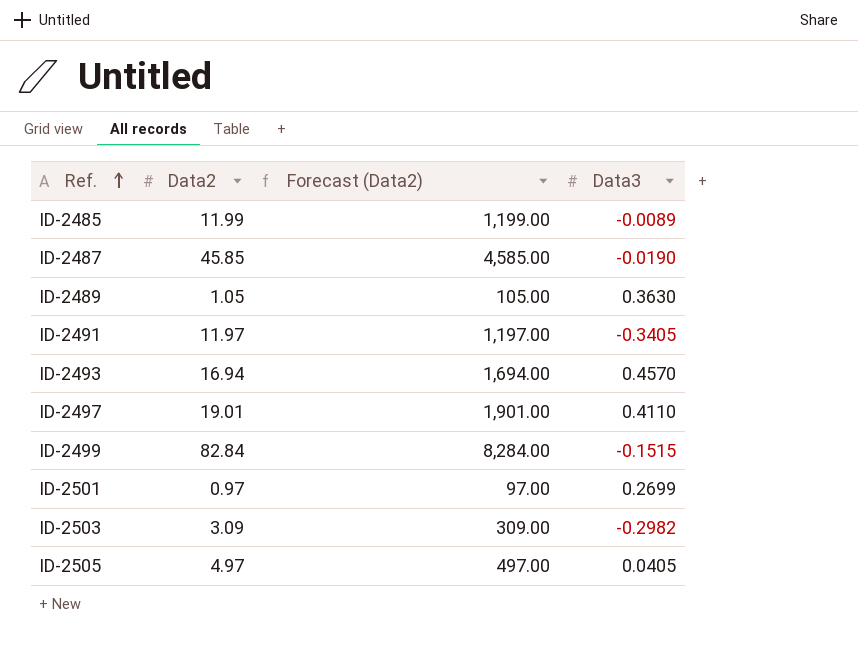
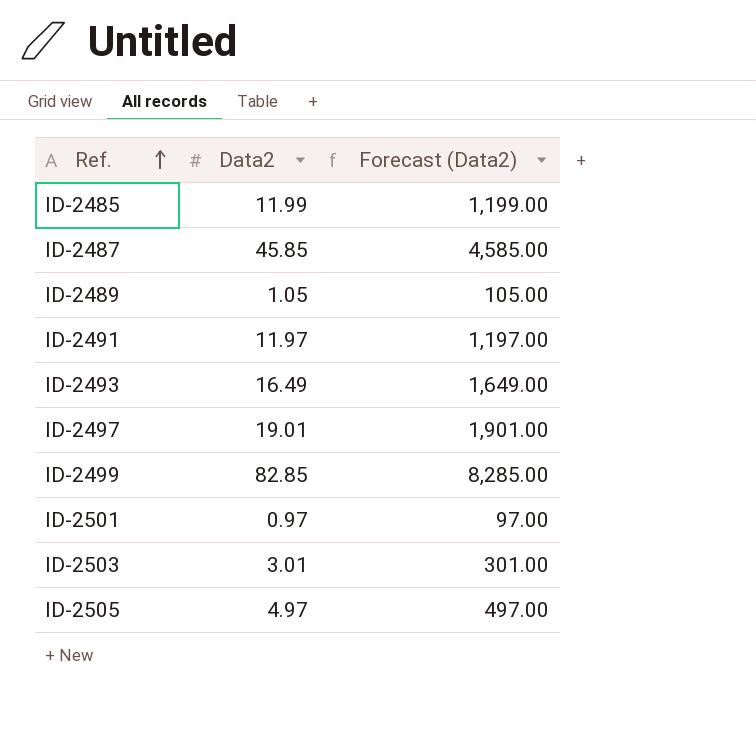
column Data3 | position: 4 -> none
ID-2493 | Data2: 16.94 -> 16.49
ID-2493 | Forecast (Data2): 1,694.00 -> 1,649.00
ID-2499 | Data2: 82.84 -> 82.85
ID-2499 | Forecast (Data2): 8,284.00 -> 8,285.00
ID-2503 | Data2: 3.09 -> 3.01
ID-2503 | Forecast (Data2): 309.00 -> 301.00

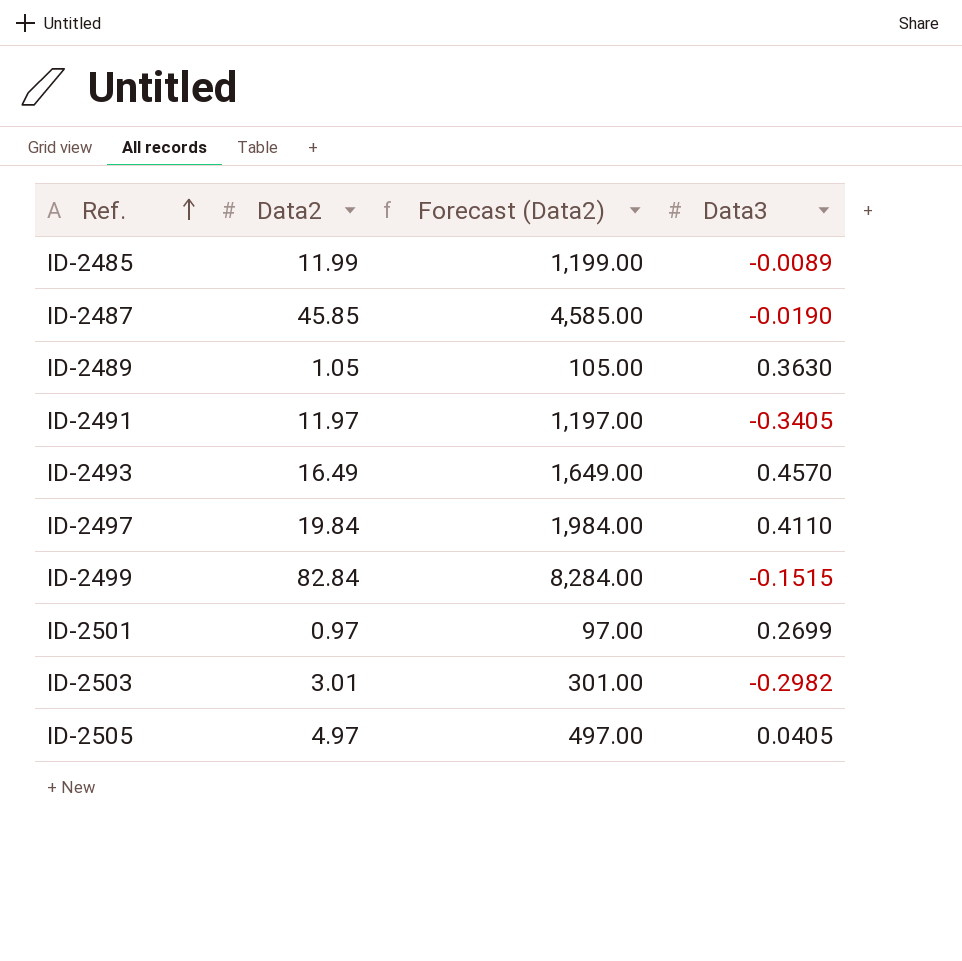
column Data3 | position: none -> 4
ID-2497 | Data2: 19.01 -> 19.84
ID-2497 | Forecast (Data2): 1,901.00 -> 1,984.00
ID-2499 | Data2: 82.85 -> 82.84
ID-2499 | Forecast (Data2): 8,285.00 -> 8,284.00

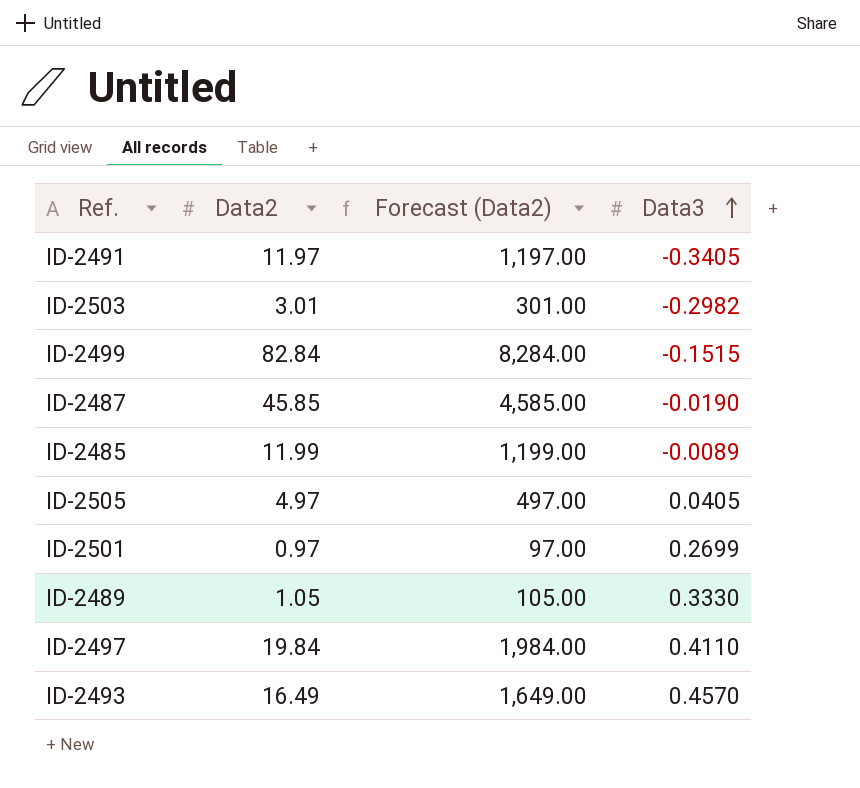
row order: Ref. ascending -> Data3 ascending
ID-2489 | Data3: 0.3630 -> 0.3330

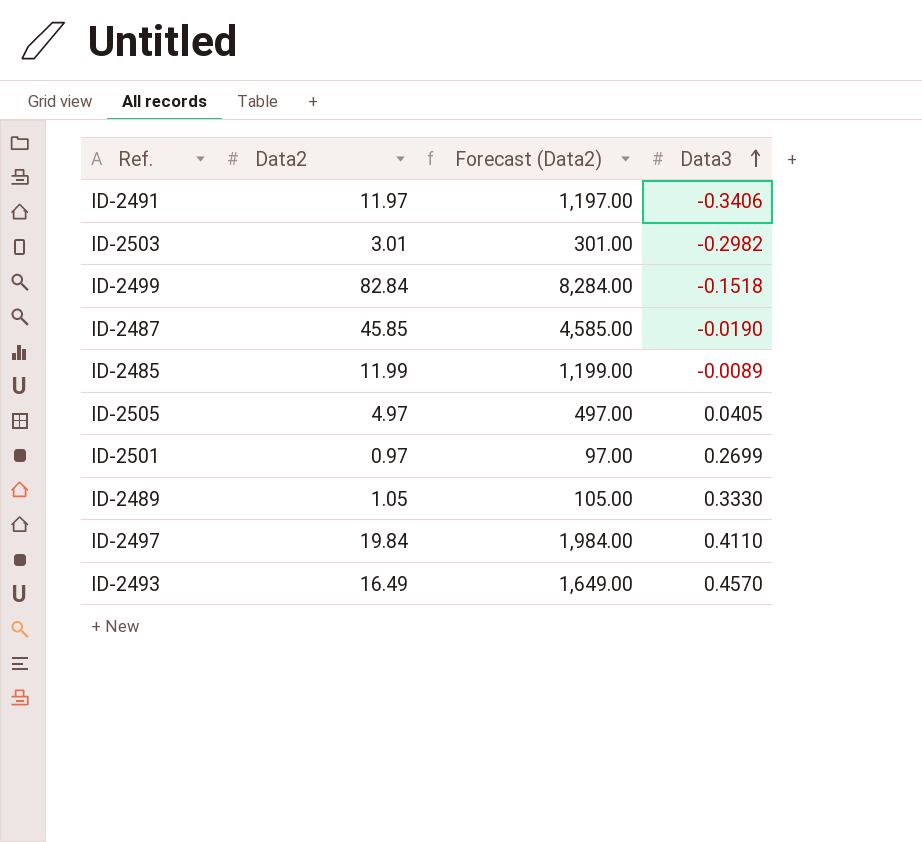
ID-2491 | Data3: -0.3405 -> -0.3406
ID-2499 | Data3: -0.1515 -> -0.1518

